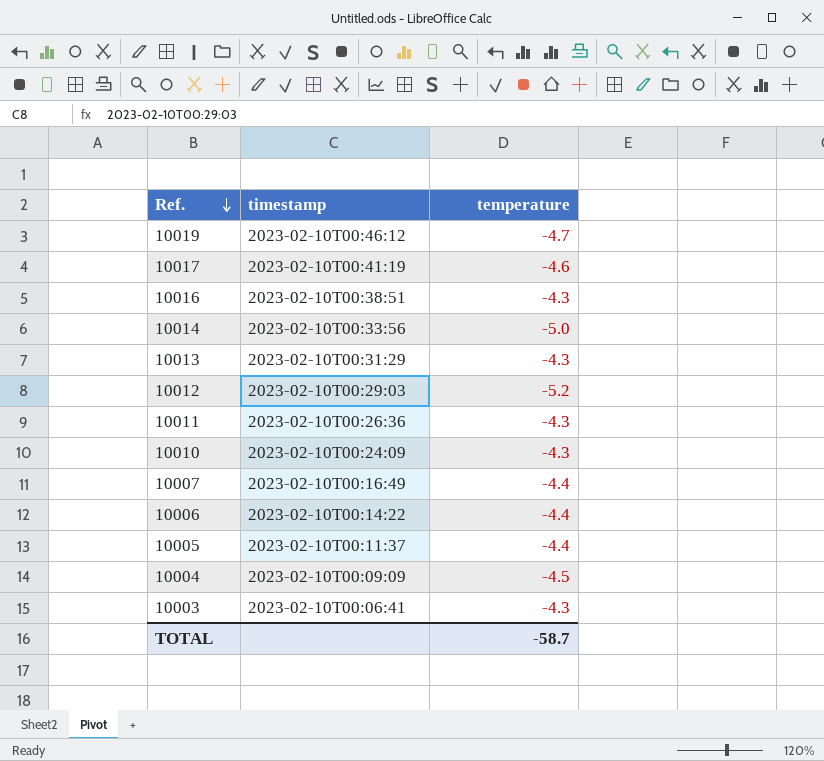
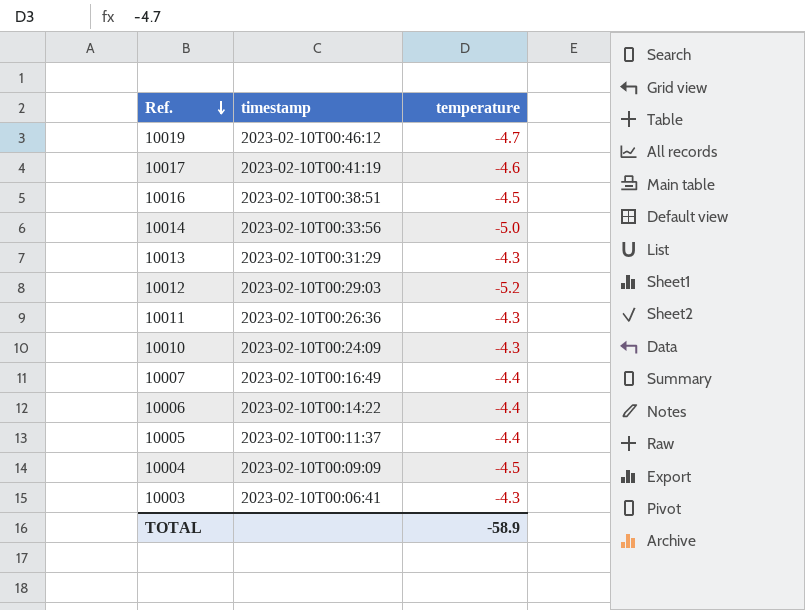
10016 | temperature: -4.3 -> -4.5
TOTAL | temperature: -58.7 -> -58.9

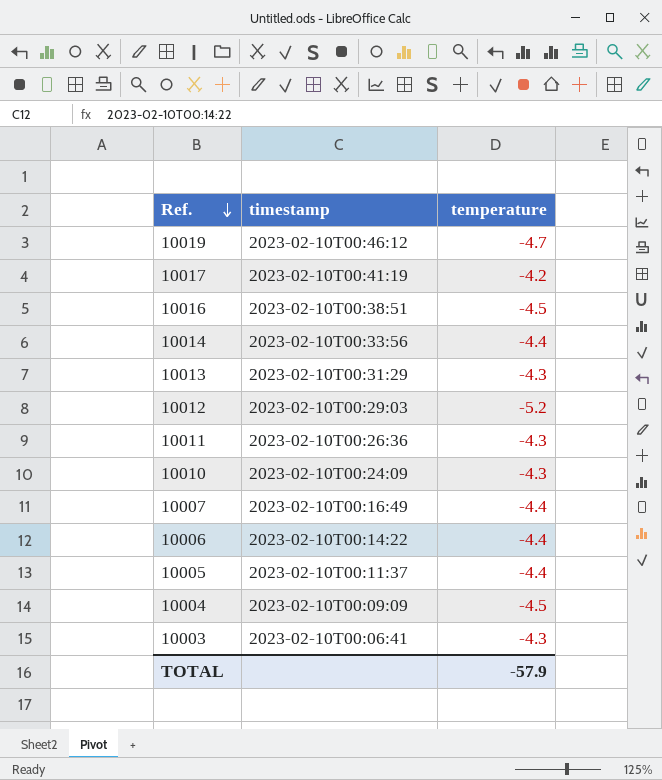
10017 | temperature: -4.6 -> -4.2
10014 | temperature: -5.0 -> -4.4
TOTAL | temperature: -58.9 -> -57.9

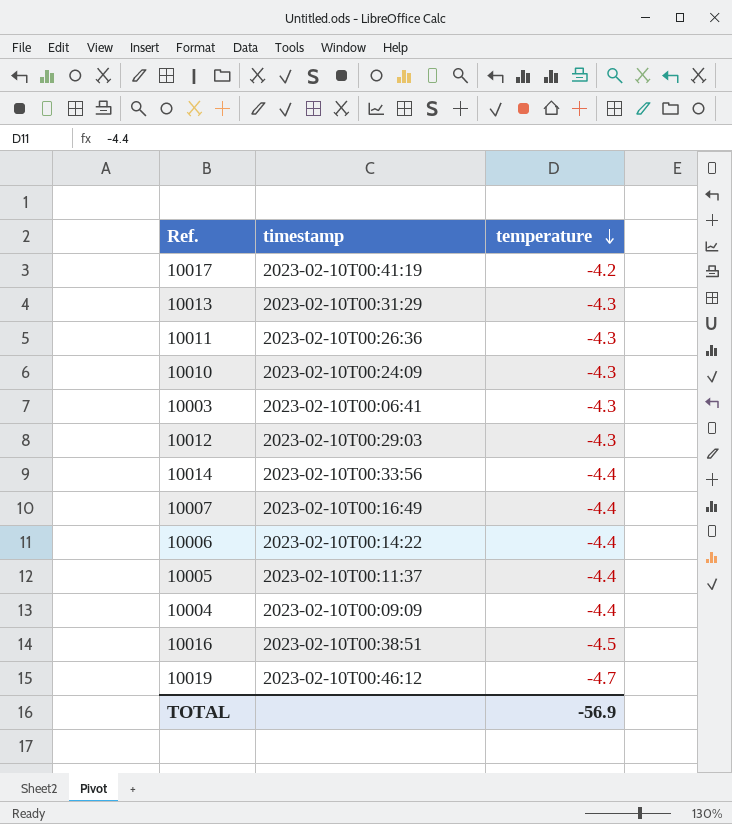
row order: Ref. descending -> temperature descending
10012 | temperature: -5.2 -> -4.3
10004 | temperature: -4.5 -> -4.4
TOTAL | temperature: -57.9 -> -56.9

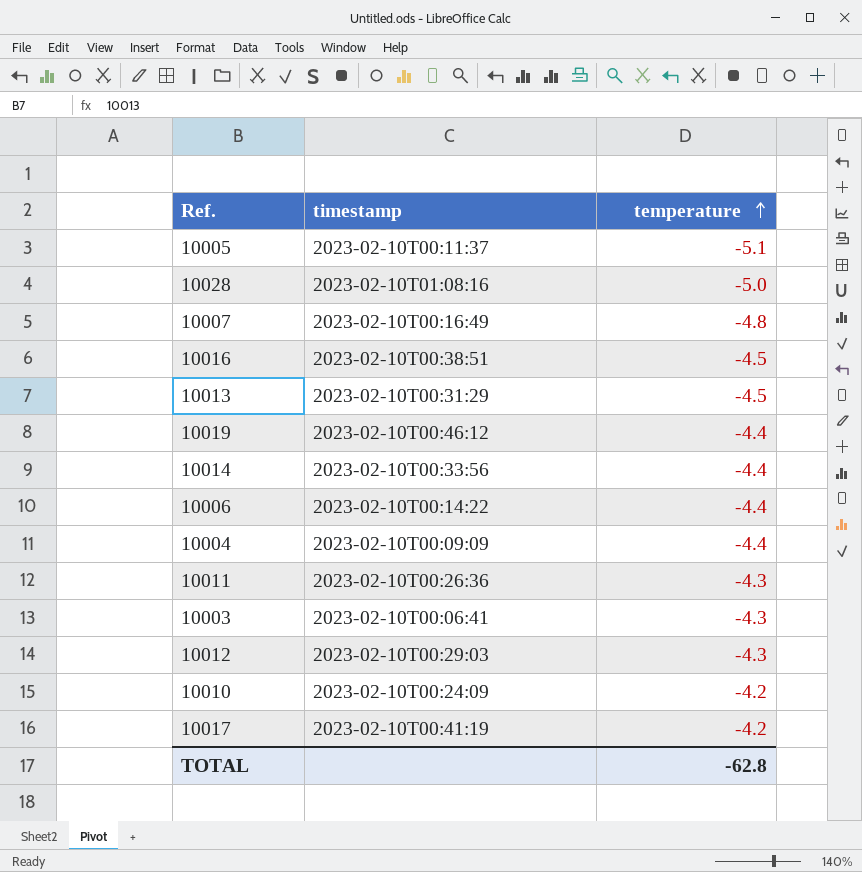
row order: temperature descending -> temperature ascending
10005 | temperature: -4.4 -> -5.1
row 10028: none -> 2023-02-10T01:08:16 | -5.0
10007 | temperature: -4.4 -> -4.8
10013 | temperature: -4.3 -> -4.5
10019 | temperature: -4.7 -> -4.4
10010 | temperature: -4.3 -> -4.2
TOTAL | temperature: -56.9 -> -62.8

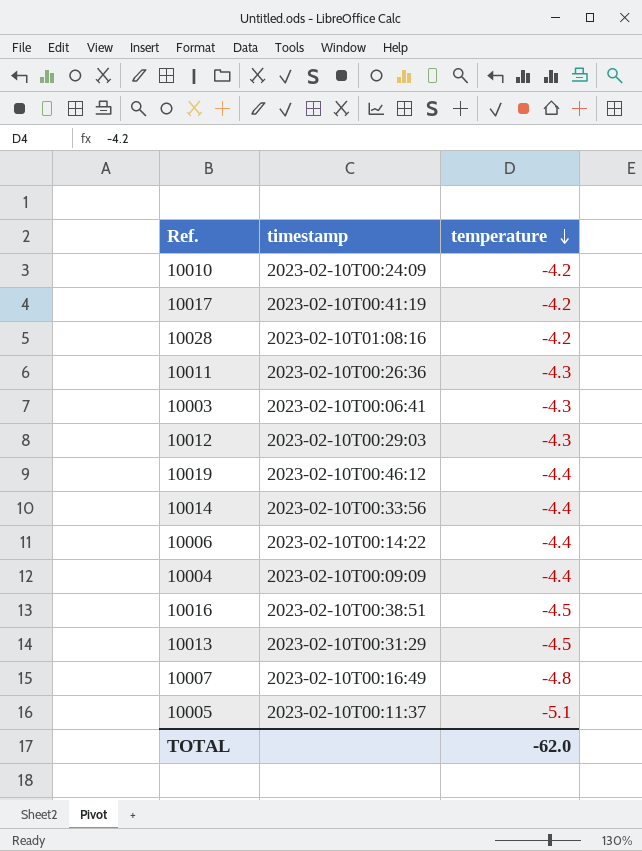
row order: temperature ascending -> temperature descending
10028 | temperature: -5.0 -> -4.2
TOTAL | temperature: -62.8 -> -62.0

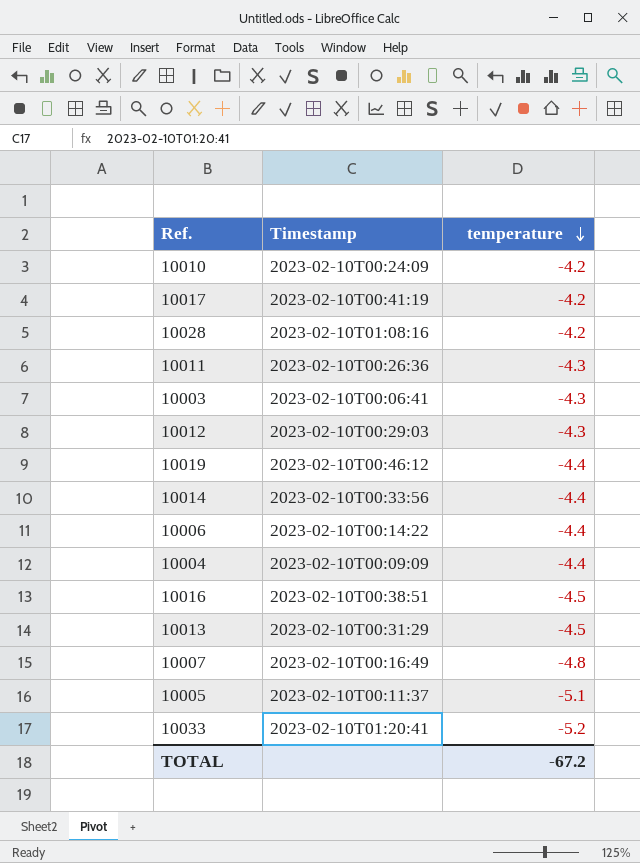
column name: timestamp -> Timestamp
row 10033: none -> 2023-02-10T01:20:41 | -5.2
TOTAL | temperature: -62.0 -> -67.2

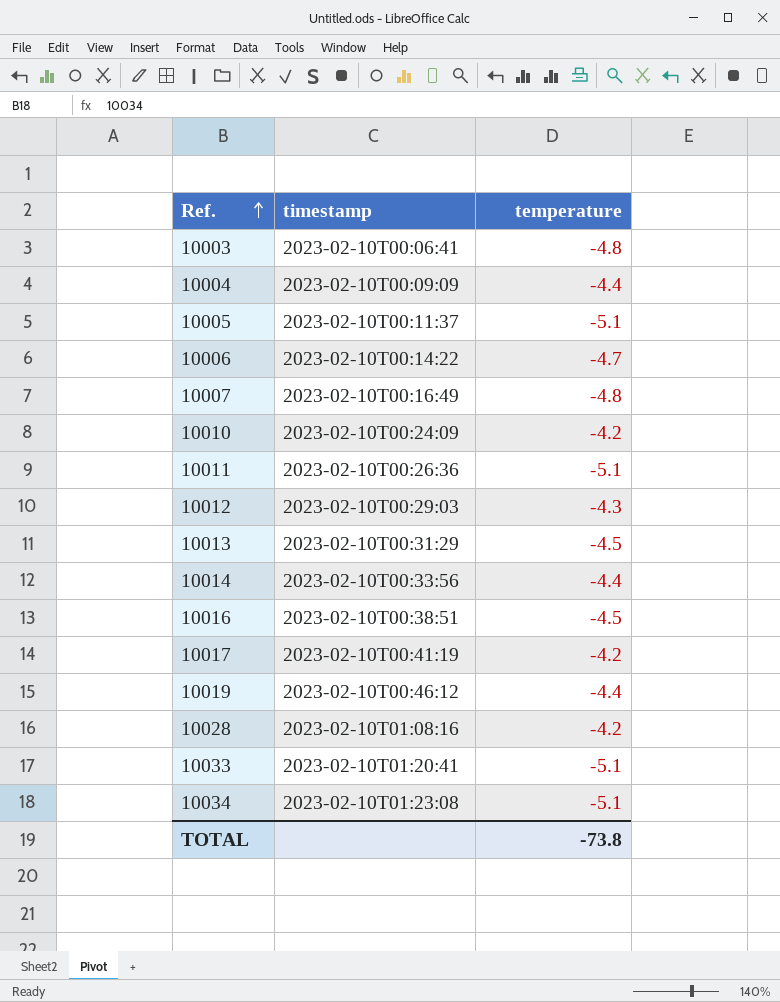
row order: temperature descending -> Ref. ascending
column name: Timestamp -> timestamp
10003 | temperature: -4.3 -> -4.8
10006 | temperature: -4.4 -> -4.7
10011 | temperature: -4.3 -> -5.1
10033 | temperature: -5.2 -> -5.1
row 10034: none -> 2023-02-10T01:23:08 | -5.1
TOTAL | temperature: -67.2 -> -73.8

